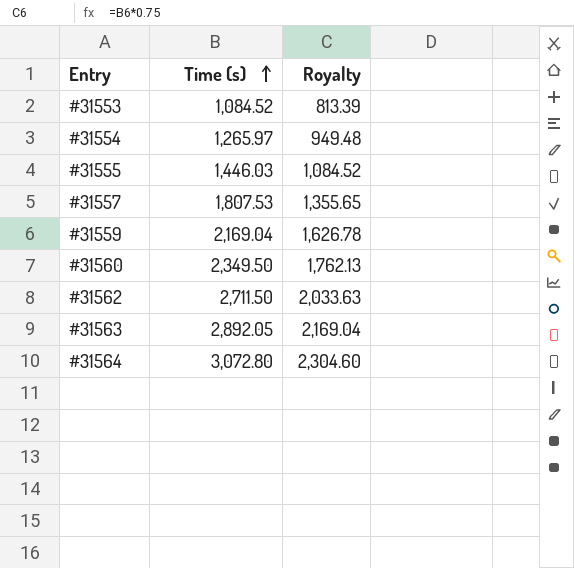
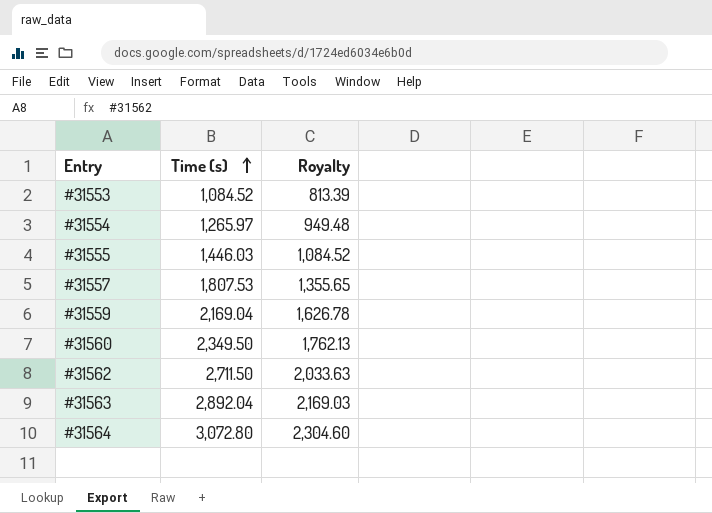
#31563 | Time (s): 2,892.05 -> 2,892.04
#31563 | Royalty: 2,169.04 -> 2,169.03

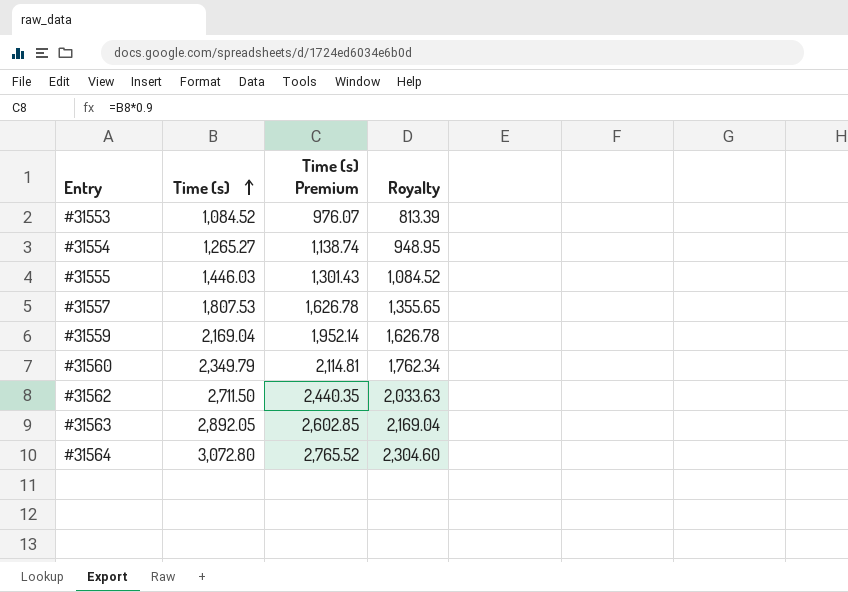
column Time (s) Premium | formula: none -> [Time (s)] * 0.9
#31554 | Time (s): 1,265.97 -> 1,265.27
#31554 | Royalty: 949.48 -> 948.95
#31560 | Time (s): 2,349.50 -> 2,349.79
#31560 | Royalty: 1,762.13 -> 1,762.34
#31563 | Time (s): 2,892.04 -> 2,892.05
#31563 | Royalty: 2,169.03 -> 2,169.04

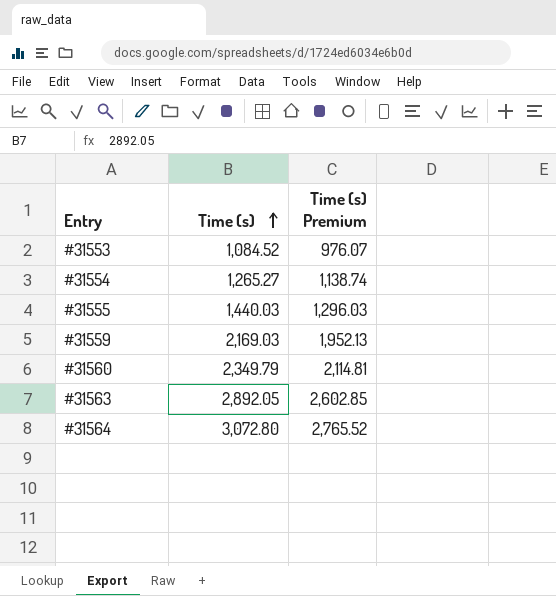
column Royalty | formula: [Time (s)] * 0.75 -> none
row #31557: 1,807.53 | 1,626.78 | 1,355.65 -> none
row #31562: 2,711.50 | 2,440.35 | 2,033.63 -> none
#31555 | Time (s): 1,446.03 -> 1,440.03
#31555 | Time (s) Premium: 1,301.43 -> 1,296.03
#31559 | Time (s): 2,169.04 -> 2,169.03
#31559 | Time (s) Premium: 1,952.14 -> 1,952.13

